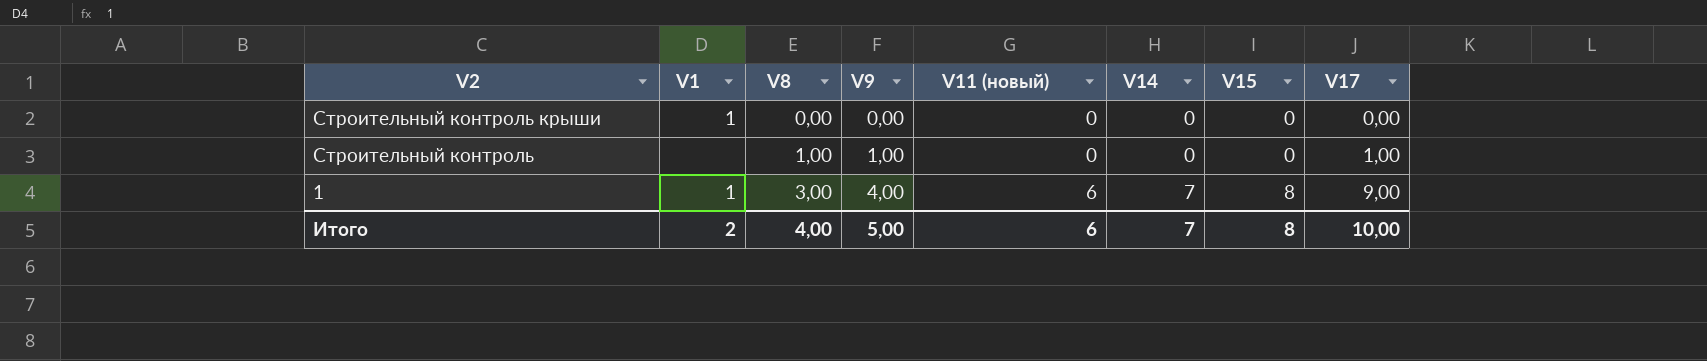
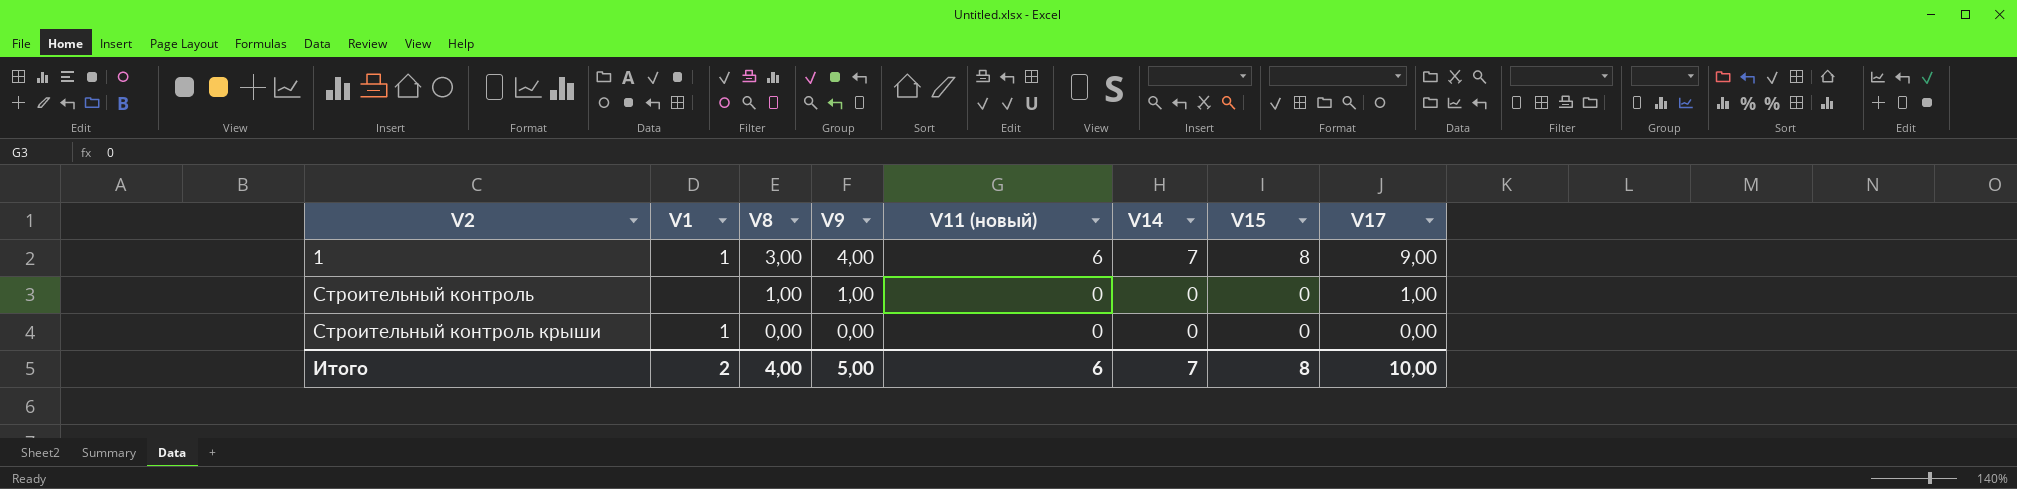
row order: V2 descending -> V2 ascending

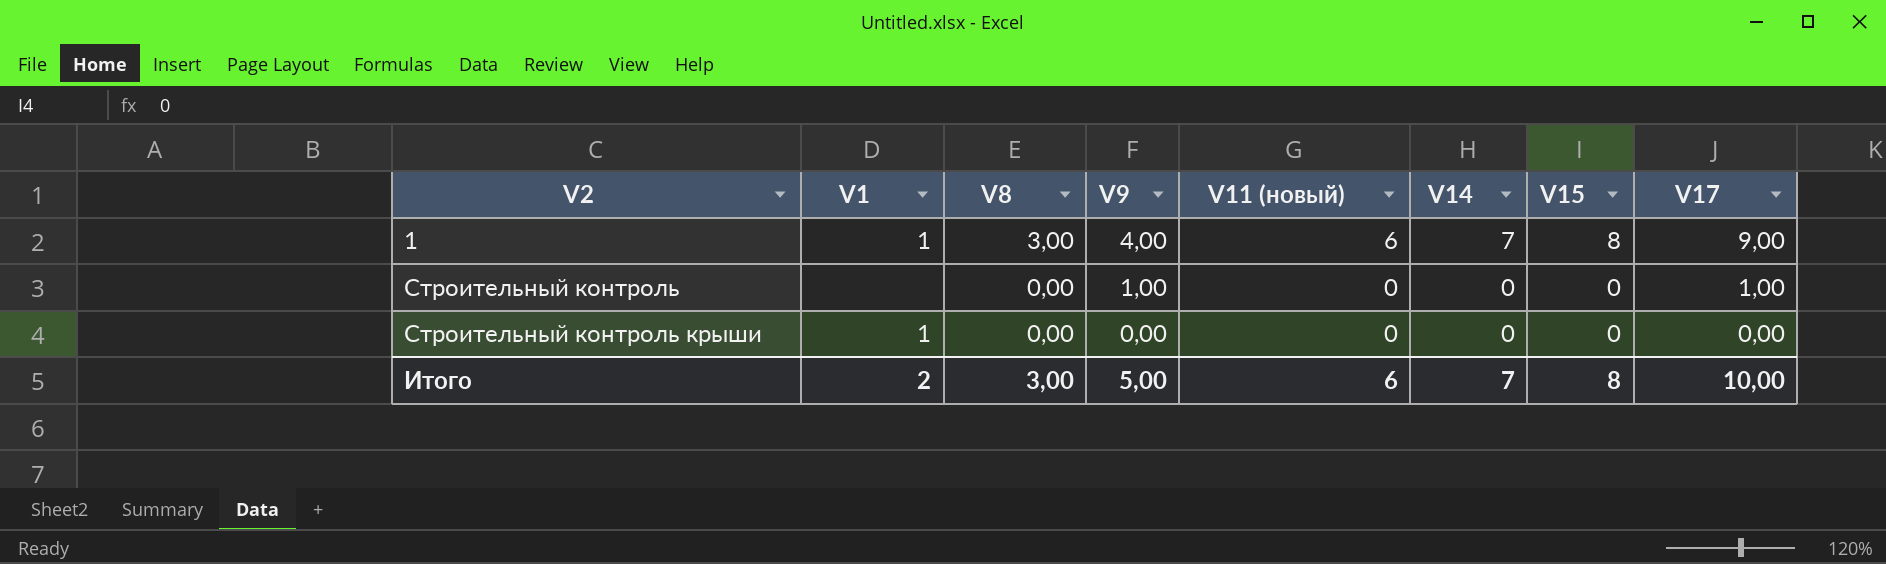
Строительный контроль | V8: 1,00 -> 0,00
Итого | V8: 4,00 -> 3,00

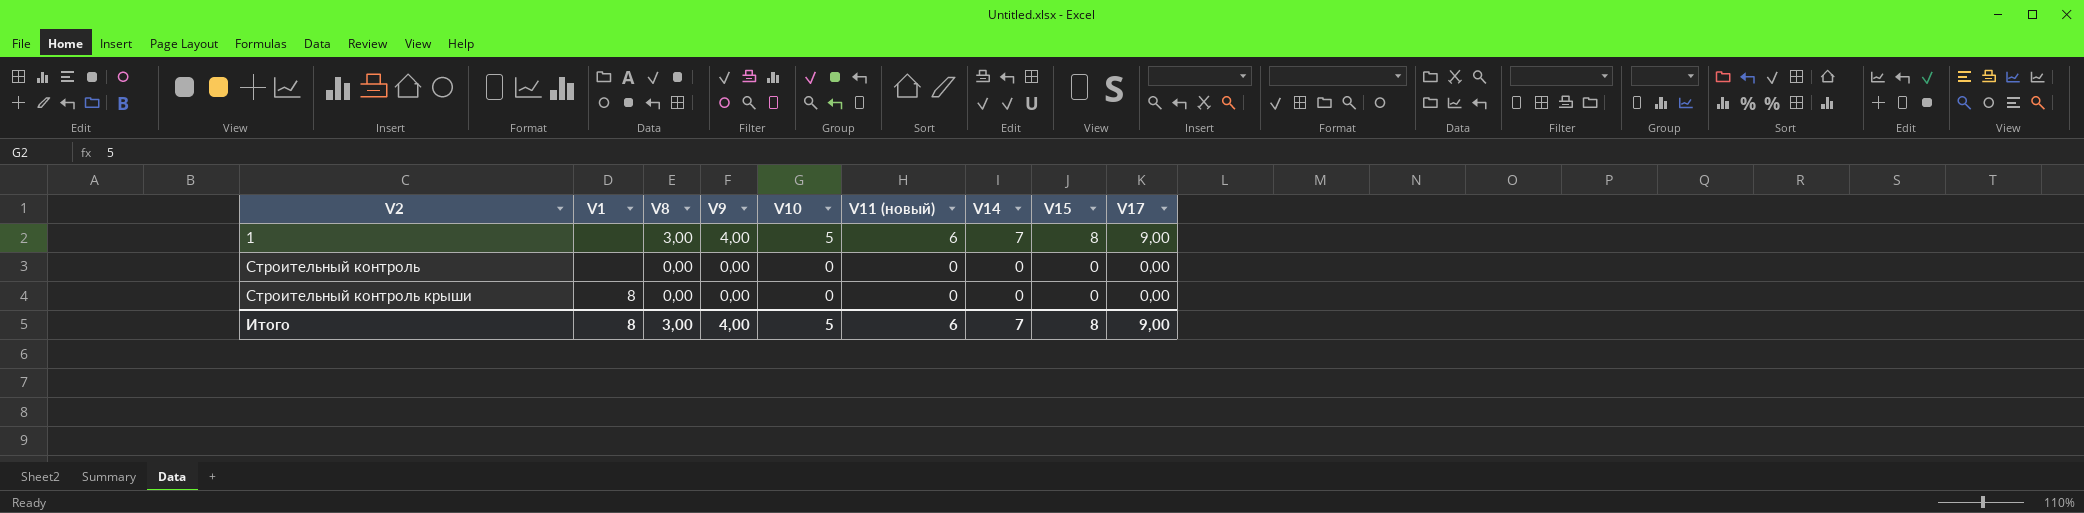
column V10 | position: none -> 5
1 | V1: 1 -> none
Строительный контроль | V9: 1,00 -> 0,00
Строительный контроль | V17: 1,00 -> 0,00
Строительный контроль крыши | V1: 1 -> 8
Итого | V1: 2 -> 8
Итого | V9: 5,00 -> 4,00
Итого | V17: 10,00 -> 9,00

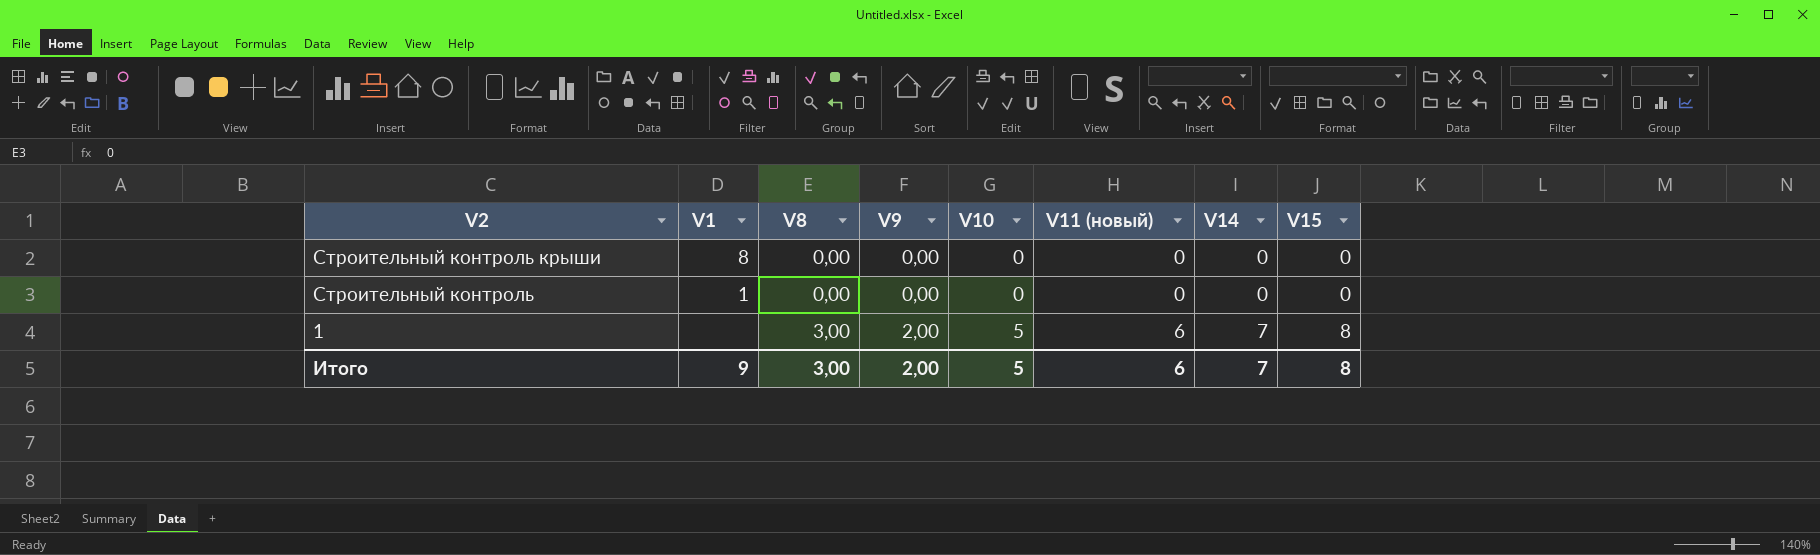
row order: V2 ascending -> V2 descending
column V17 | position: 9 -> none
Строительный контроль | V1: none -> 1
1 | V9: 4,00 -> 2,00
Итого | V1: 8 -> 9
Итого | V9: 4,00 -> 2,00

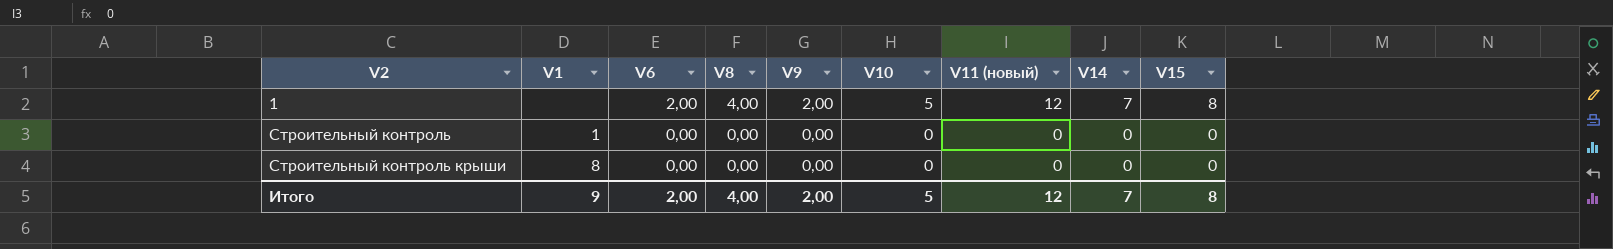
row order: V2 descending -> V2 ascending
column V6 | position: none -> 3
1 | V8: 3,00 -> 4,00
1 | V11 (новый): 6 -> 12
Итого | V8: 3,00 -> 4,00
Итого | V11 (новый): 6 -> 12

